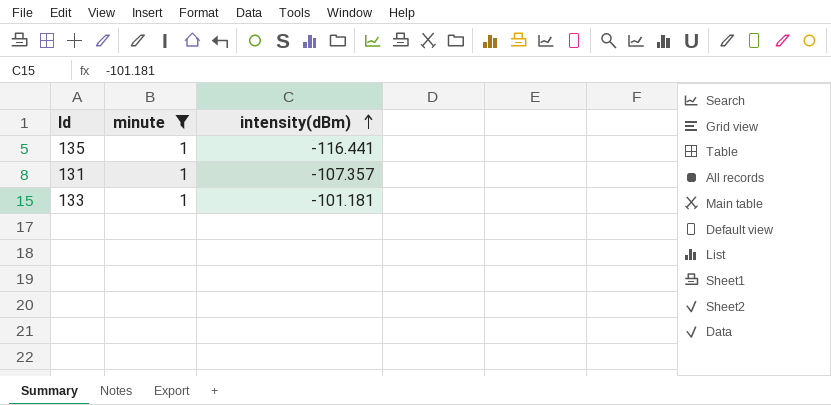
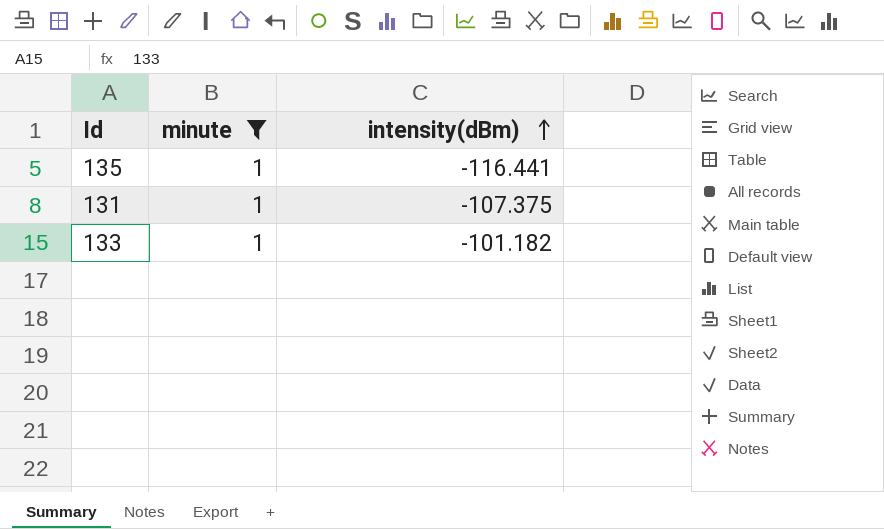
131 | intensity(dBm): -107.357 -> -107.375
133 | intensity(dBm): -101.181 -> -101.182

